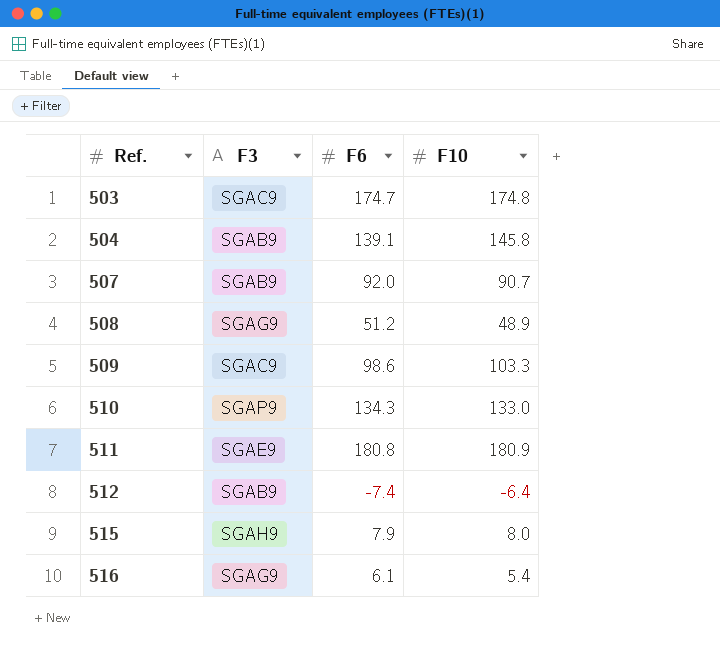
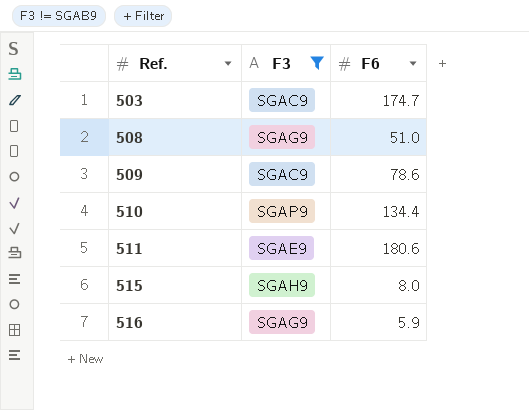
filter: none -> F3 != SGAB9
column F10 | position: 4 -> none
508 | F6: 51.2 -> 51.0
509 | F6: 98.6 -> 78.6
510 | F6: 134.3 -> 134.4
511 | F6: 180.8 -> 180.6
515 | F6: 7.9 -> 8.0
516 | F6: 6.1 -> 5.9

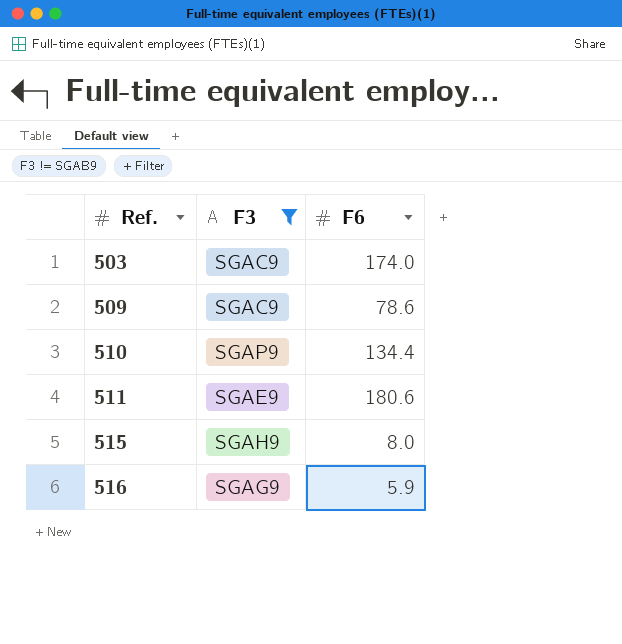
row 508: SGAG9 | 51.0 -> none
503 | F6: 174.7 -> 174.0

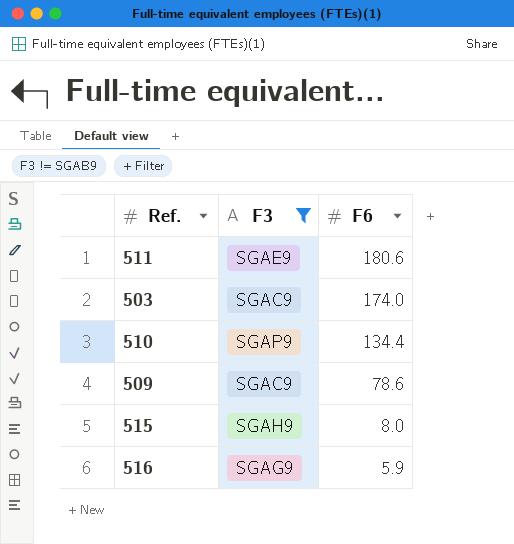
row order: Ref. ascending -> F6 descending

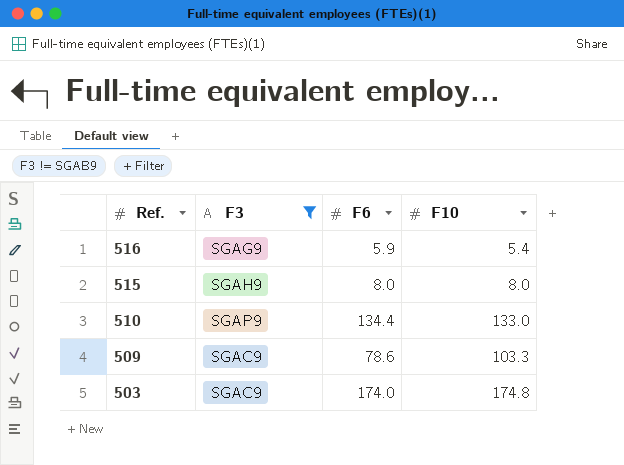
row order: F6 descending -> Ref. descending
column F10 | position: none -> 4
row 511: SGAE9 | 180.6 -> none

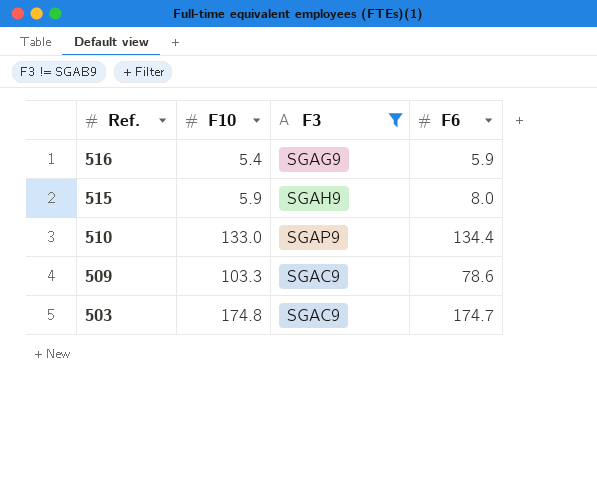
column F10 | position: 4 -> 2
515 | F10: 8.0 -> 5.9
503 | F6: 174.0 -> 174.7

